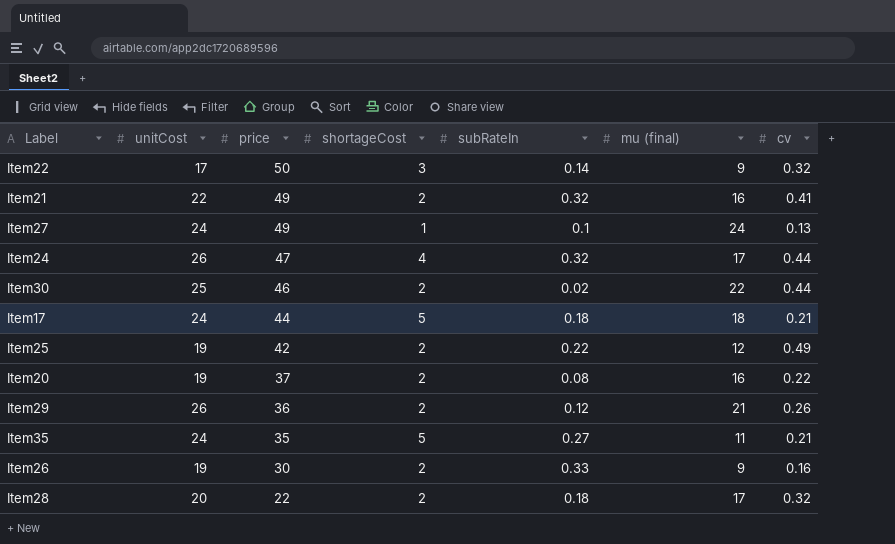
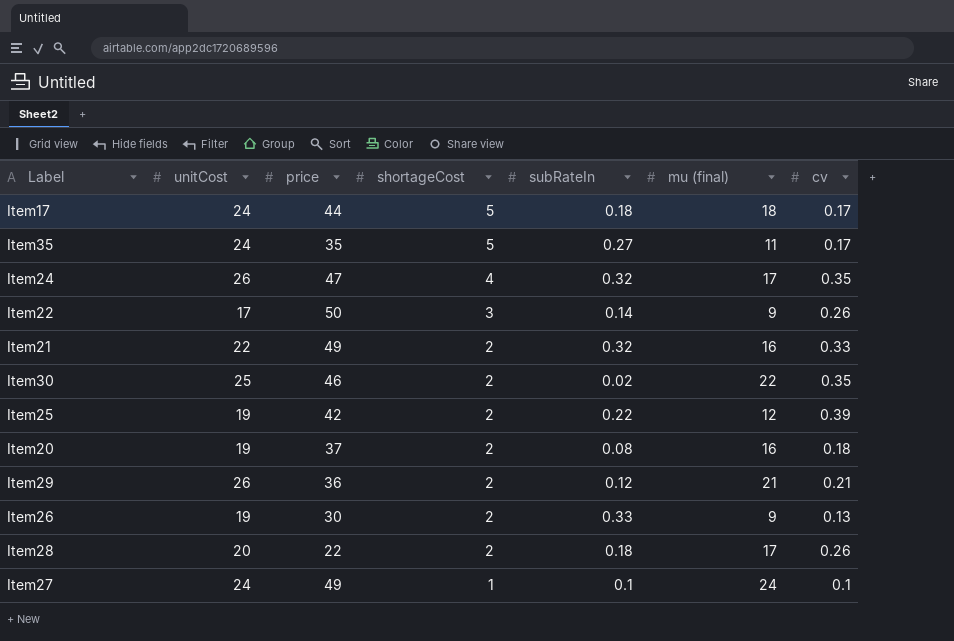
row order: price descending -> shortageCost descending
Item17 | cv: 0.21 -> 0.17
Item35 | cv: 0.21 -> 0.17
Item24 | cv: 0.44 -> 0.35
Item22 | cv: 0.32 -> 0.26
Item21 | cv: 0.41 -> 0.33
Item30 | cv: 0.44 -> 0.35
Item25 | cv: 0.49 -> 0.39
Item20 | cv: 0.22 -> 0.18
Item29 | cv: 0.26 -> 0.21
Item26 | cv: 0.16 -> 0.13
Item28 | cv: 0.32 -> 0.26
Item27 | cv: 0.13 -> 0.1

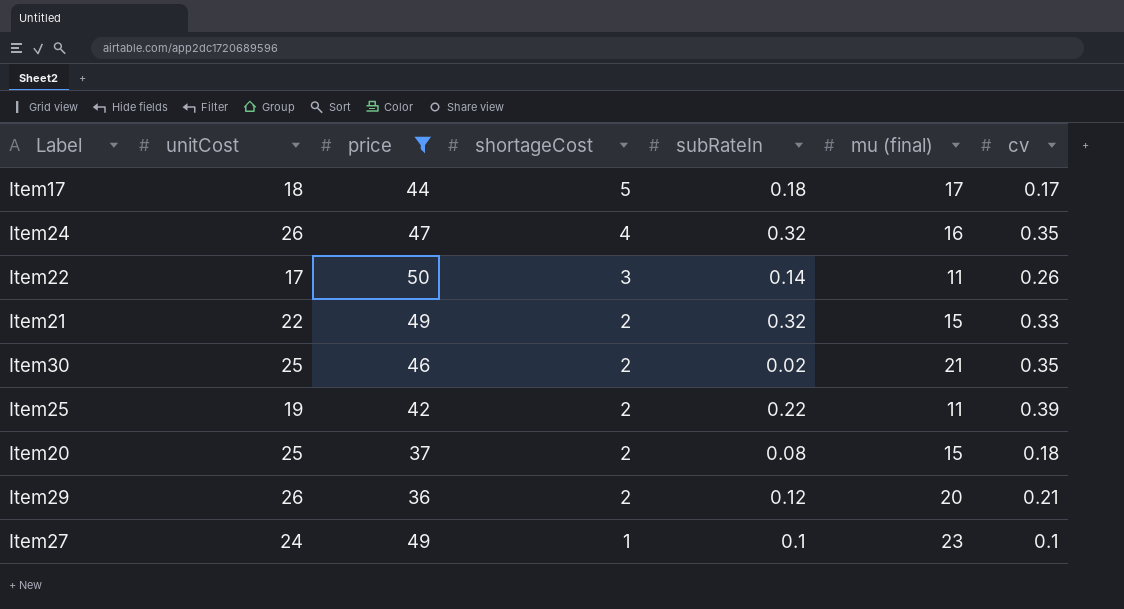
filter: none -> price >= 36
Item17 | unitCost: 24 -> 18
Item17 | mu (final): 18 -> 17
Item24 | mu (final): 17 -> 16
Item22 | mu (final): 9 -> 11
Item21 | mu (final): 16 -> 15
Item30 | mu (final): 22 -> 21
Item25 | mu (final): 12 -> 11
Item20 | unitCost: 19 -> 25
Item20 | mu (final): 16 -> 15
Item29 | mu (final): 21 -> 20
Item27 | mu (final): 24 -> 23

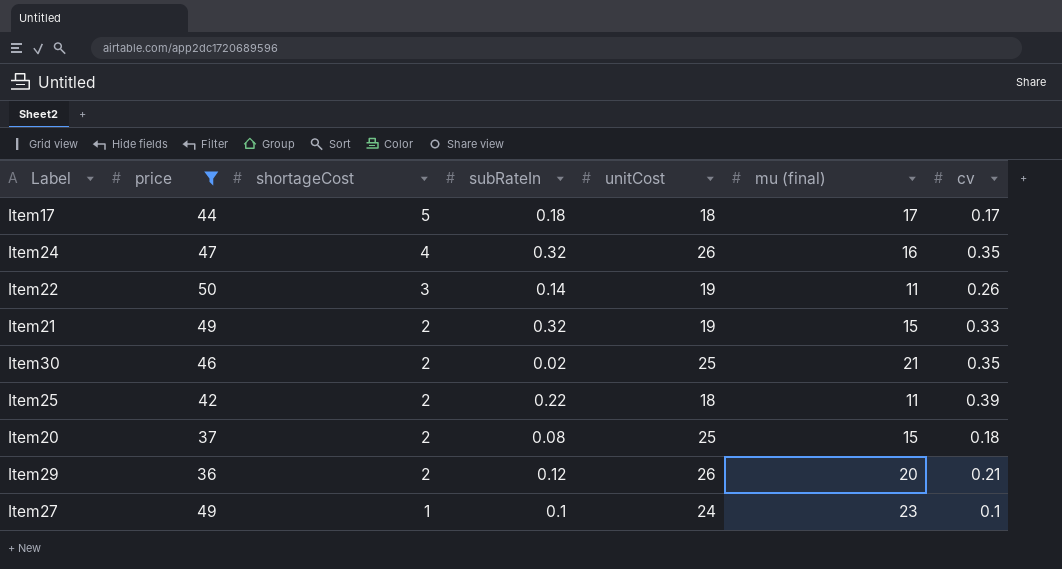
column unitCost | position: 2 -> 5
Item22 | unitCost: 17 -> 19
Item21 | unitCost: 22 -> 19
Item25 | unitCost: 19 -> 18

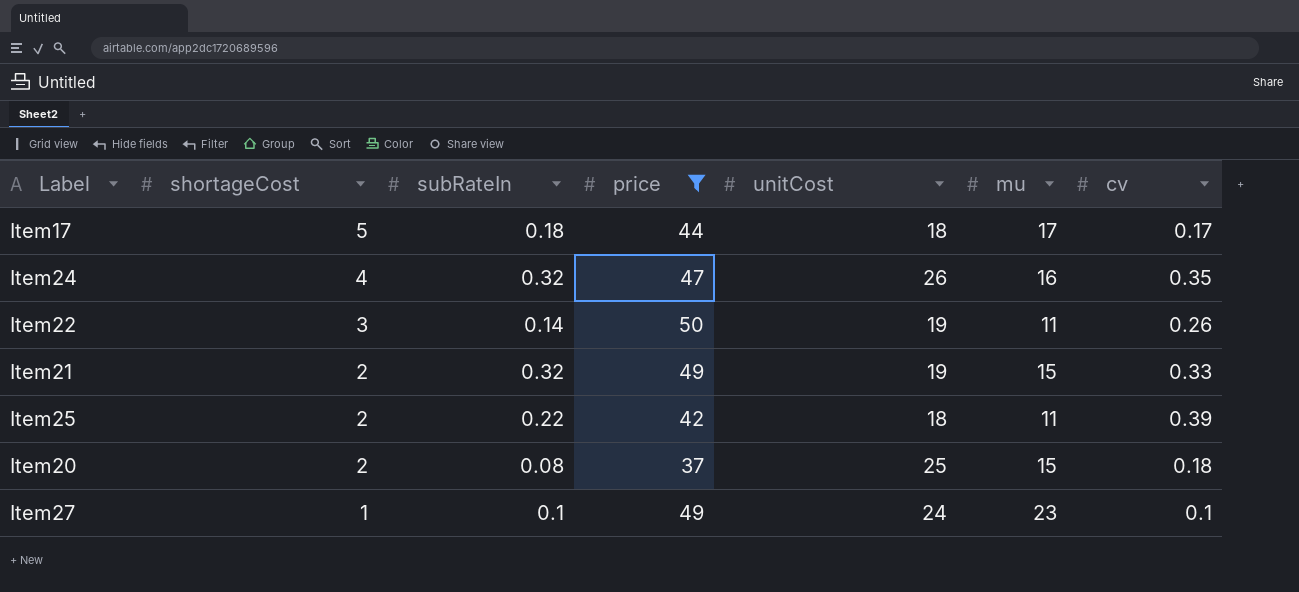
column price | position: 2 -> 4
column name: mu (final) -> mu
row Item30: 46 | 2 | 0.02 | 25 | 21 | 0.35 -> none
row Item29: 36 | 2 | 0.12 | 26 | 20 | 0.21 -> none

